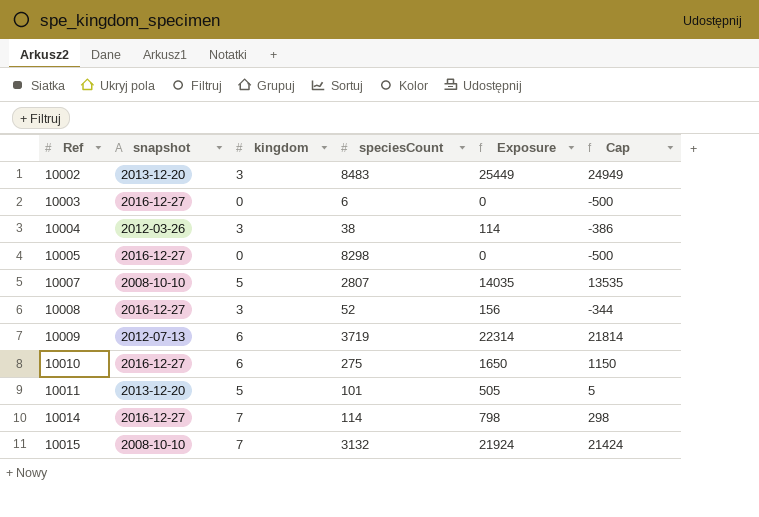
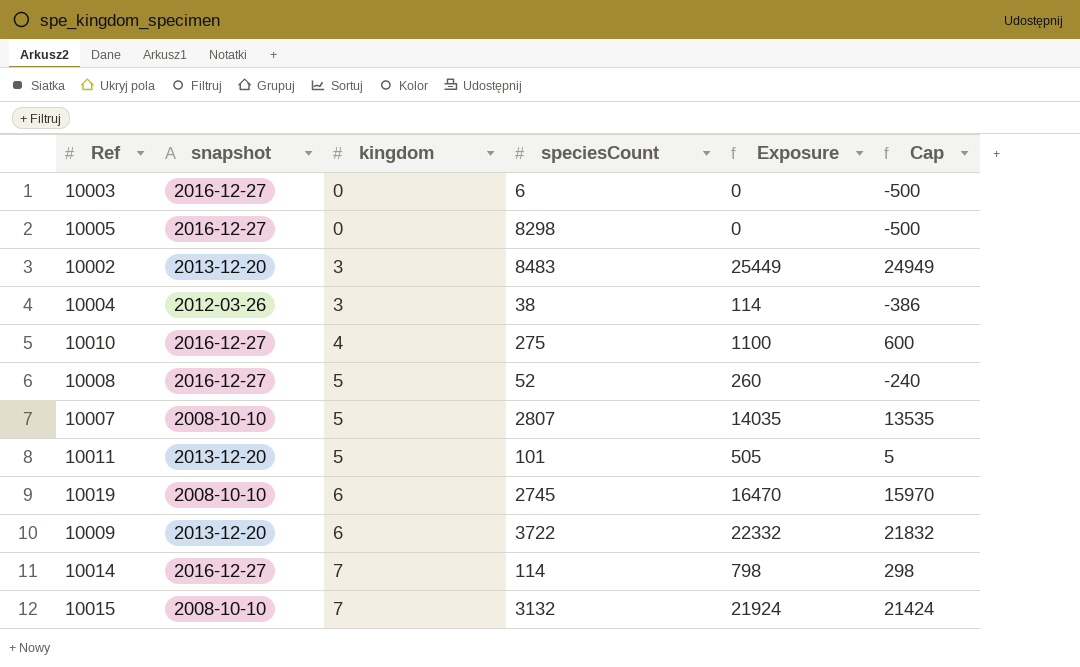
row order: Ref ascending -> kingdom ascending
10010 | kingdom: 6 -> 4
10010 | Exposure: 1650 -> 1100
10010 | Cap: 1150 -> 600
10008 | kingdom: 3 -> 5
10008 | Exposure: 156 -> 260
10008 | Cap: -344 -> -240
row 10019: none -> 2008-10-10 | 6 | 2745 | 16470 | 15970
10009 | snapshot: 2012-07-13 -> 2013-12-20
10009 | speciesCount: 3719 -> 3722
10009 | Exposure: 22314 -> 22332
10009 | Cap: 21814 -> 21832

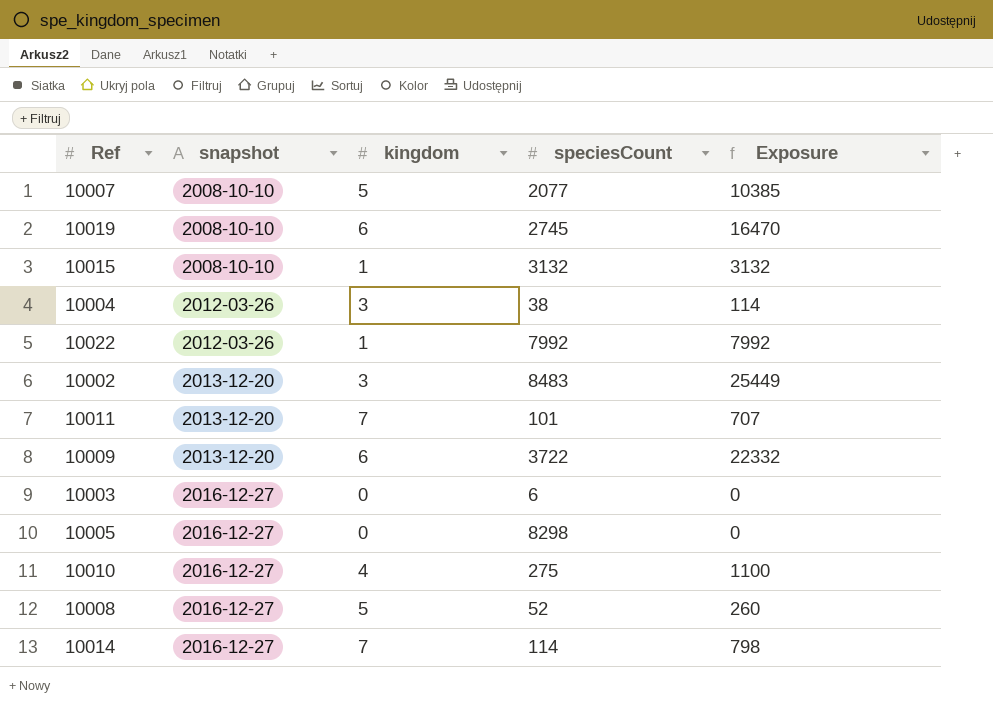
row order: kingdom ascending -> snapshot ascending
column Cap | formula: [Exposure] - 500 -> none
10007 | speciesCount: 2807 -> 2077
10007 | Exposure: 14035 -> 10385
10015 | kingdom: 7 -> 1
10015 | Exposure: 21924 -> 3132
row 10022: none -> 2012-03-26 | 1 | 7992 | 7992
10011 | kingdom: 5 -> 7
10011 | Exposure: 505 -> 707

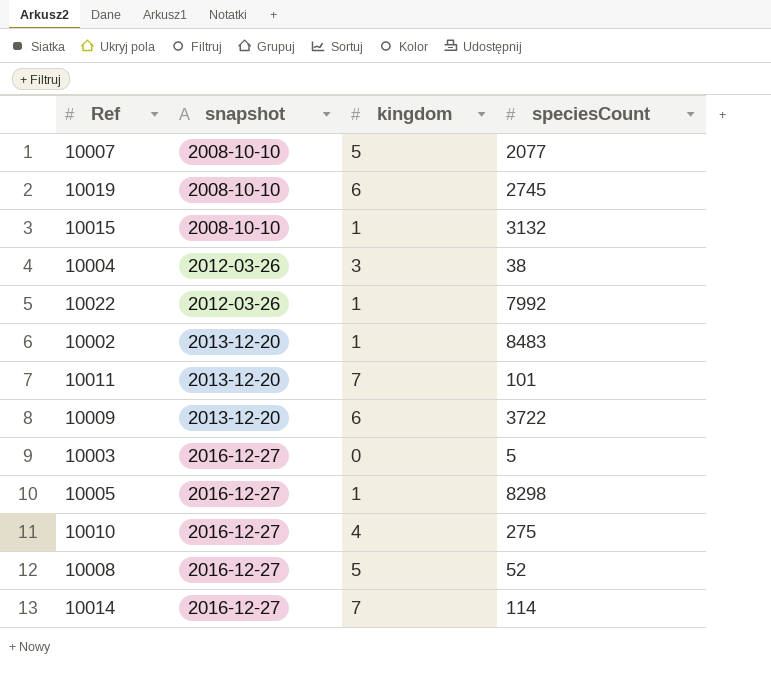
column Exposure | formula: [kingdom] * [speciesCount] -> none
10002 | kingdom: 3 -> 1
10003 | speciesCount: 6 -> 5
10005 | kingdom: 0 -> 1

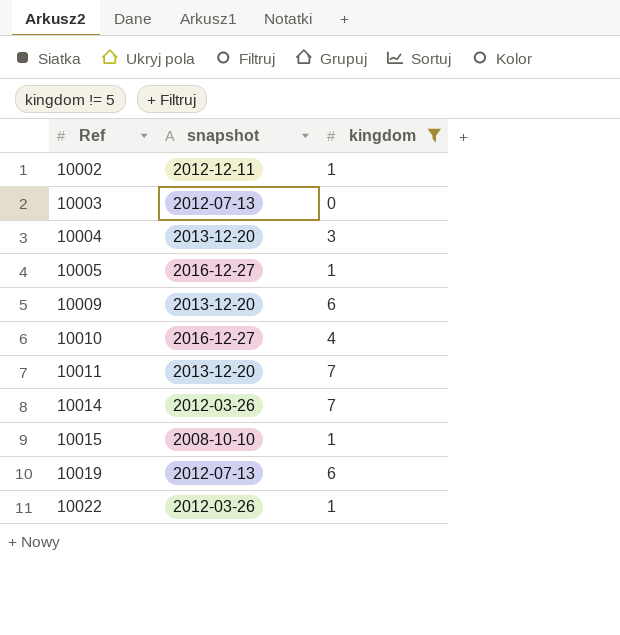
filter: none -> kingdom != 5
row order: snapshot ascending -> Ref ascending
column speciesCount | position: 4 -> none
10002 | snapshot: 2013-12-20 -> 2012-12-11
10003 | snapshot: 2016-12-27 -> 2012-07-13
10004 | snapshot: 2012-03-26 -> 2013-12-20
10014 | snapshot: 2016-12-27 -> 2012-03-26
10019 | snapshot: 2008-10-10 -> 2012-07-13

